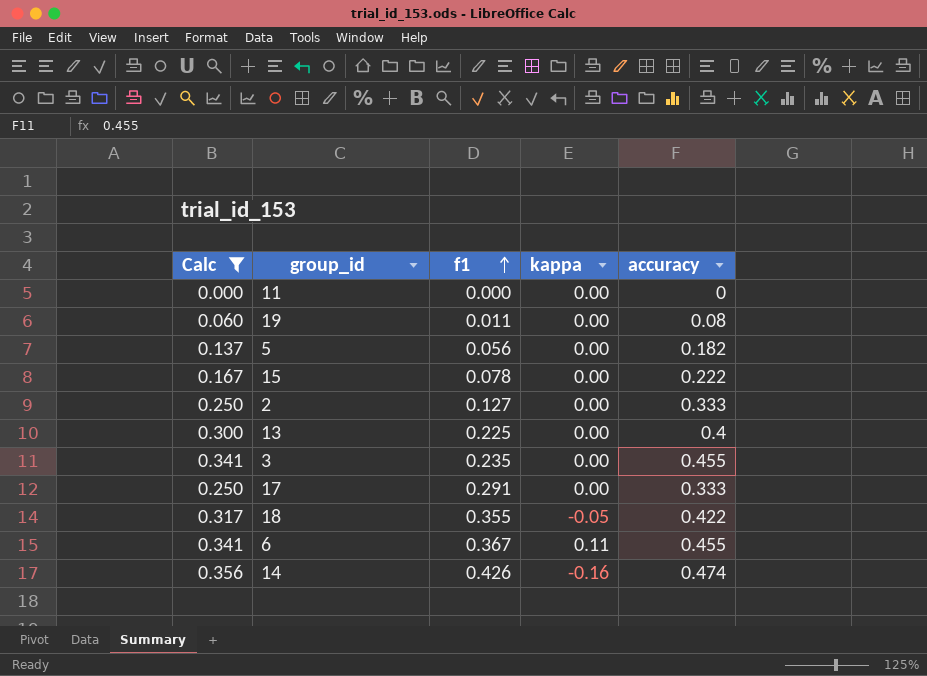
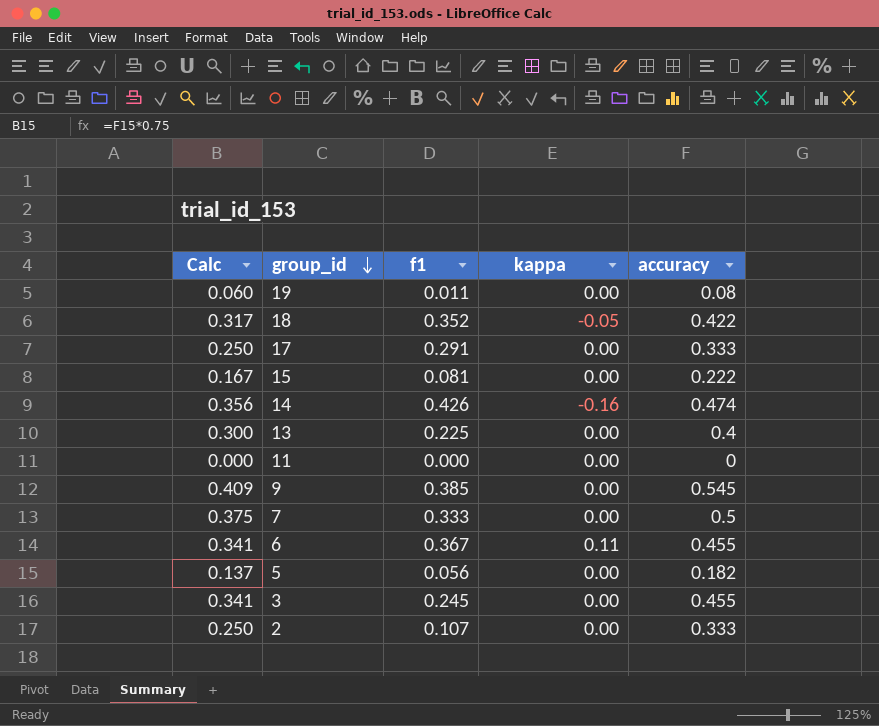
filter: Calc <= 0.356 -> none
row order: f1 ascending -> group_id descending
18 | f1: 0.355 -> 0.352
15 | f1: 0.078 -> 0.081
3 | f1: 0.235 -> 0.245
2 | f1: 0.127 -> 0.107

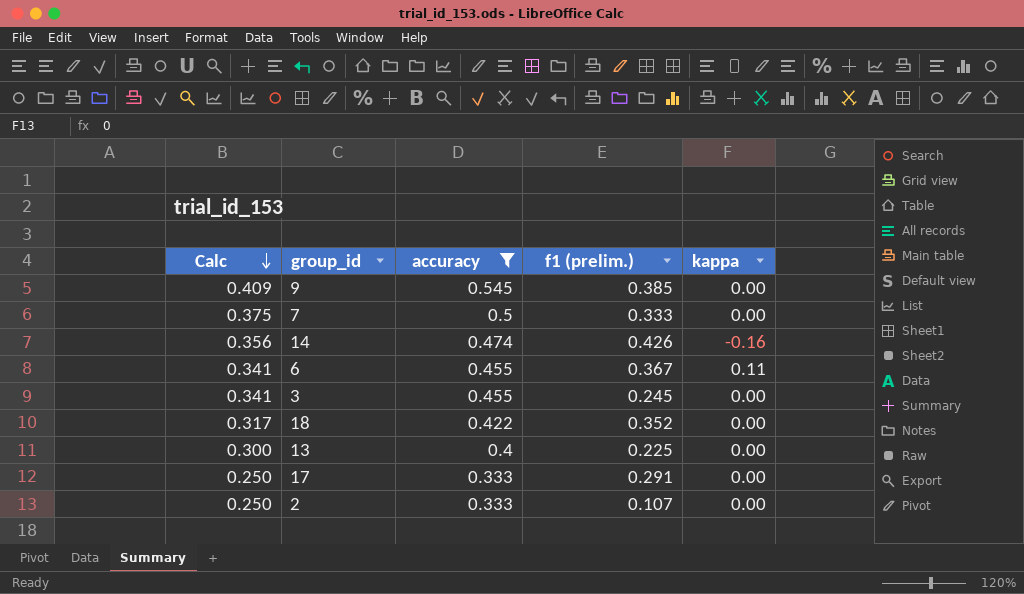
filter: none -> accuracy >= 0.333
row order: group_id descending -> Calc descending
column accuracy | position: 5 -> 3
column name: f1 -> f1 (prelim.)
18 | kappa: -0.05 -> 0.00

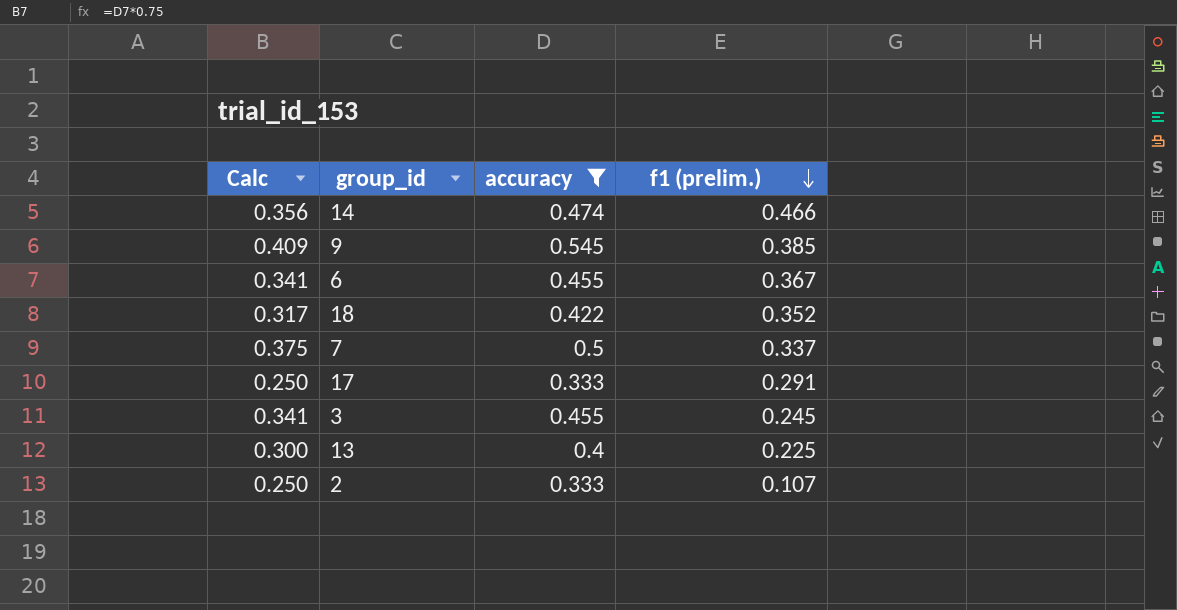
row order: Calc descending -> f1 (prelim.) descending
column kappa | position: 5 -> none
14 | f1 (prelim.): 0.426 -> 0.466
7 | f1 (prelim.): 0.333 -> 0.337

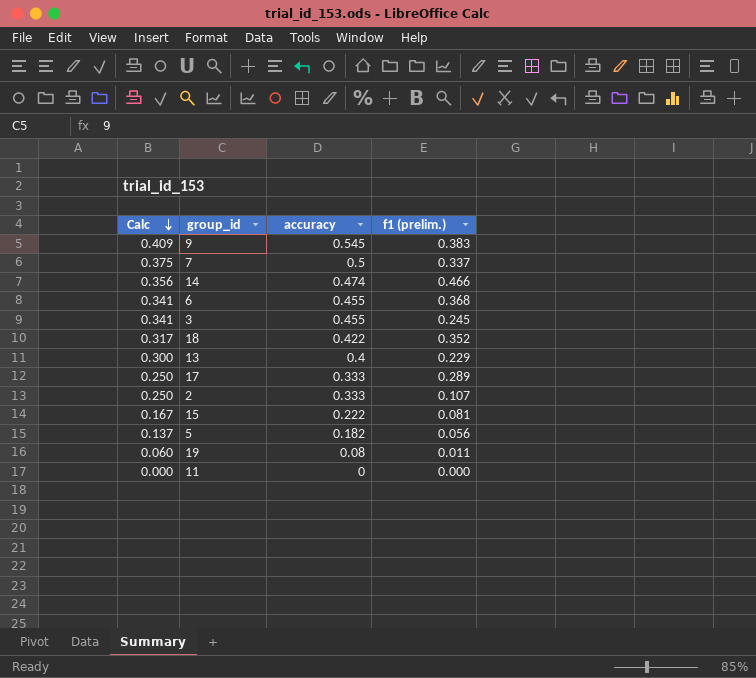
filter: accuracy >= 0.333 -> none
row order: f1 (prelim.) descending -> Calc descending
9 | f1 (prelim.): 0.385 -> 0.383
6 | f1 (prelim.): 0.367 -> 0.368
13 | f1 (prelim.): 0.225 -> 0.229
17 | f1 (prelim.): 0.291 -> 0.289

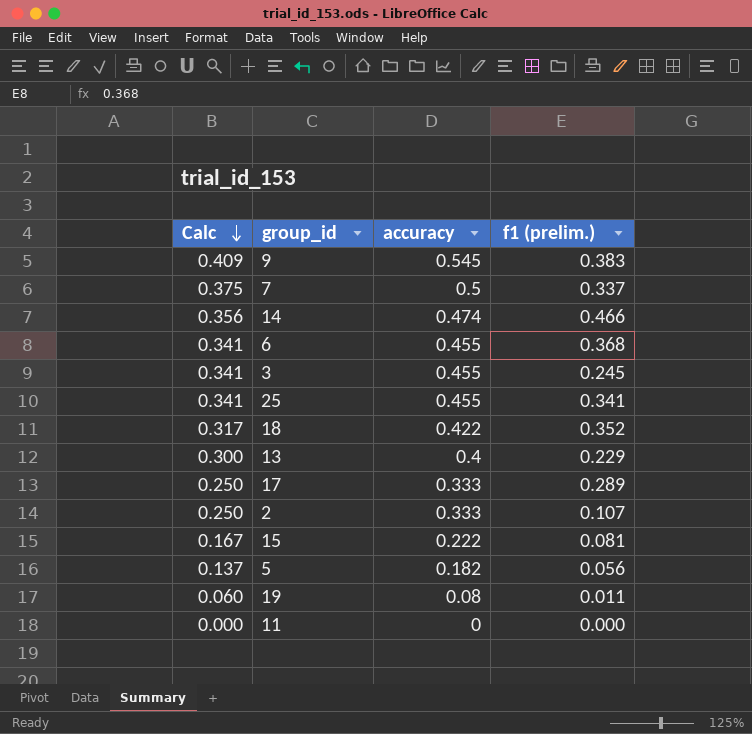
row 25: none -> 0.341 | 0.455 | 0.341

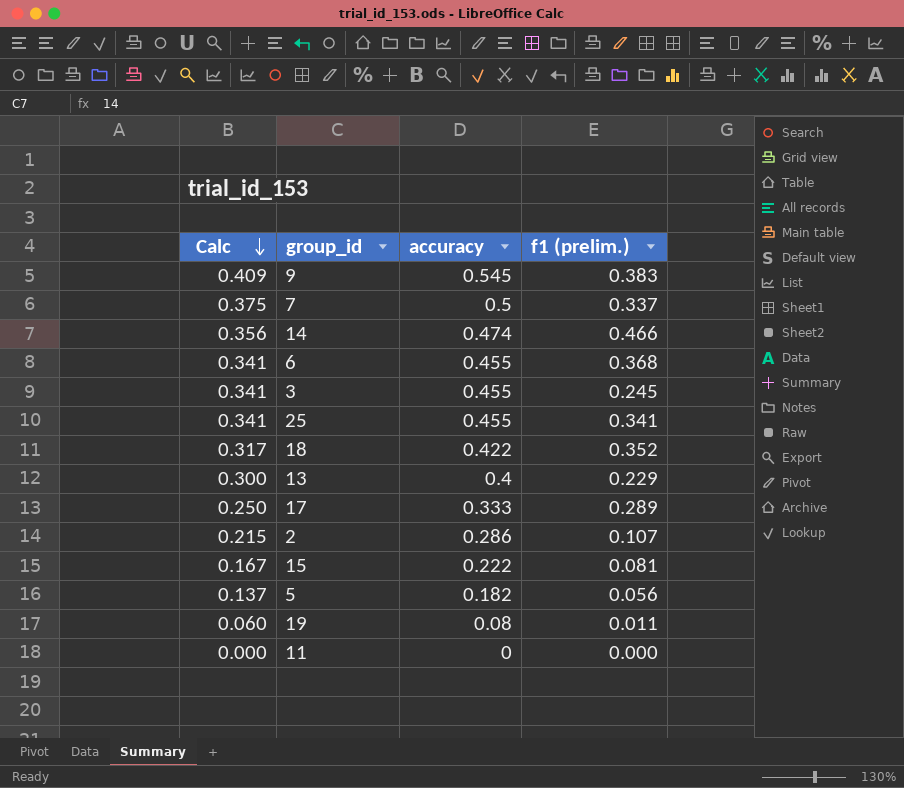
2 | Calc: 0.250 -> 0.215
2 | accuracy: 0.333 -> 0.286

